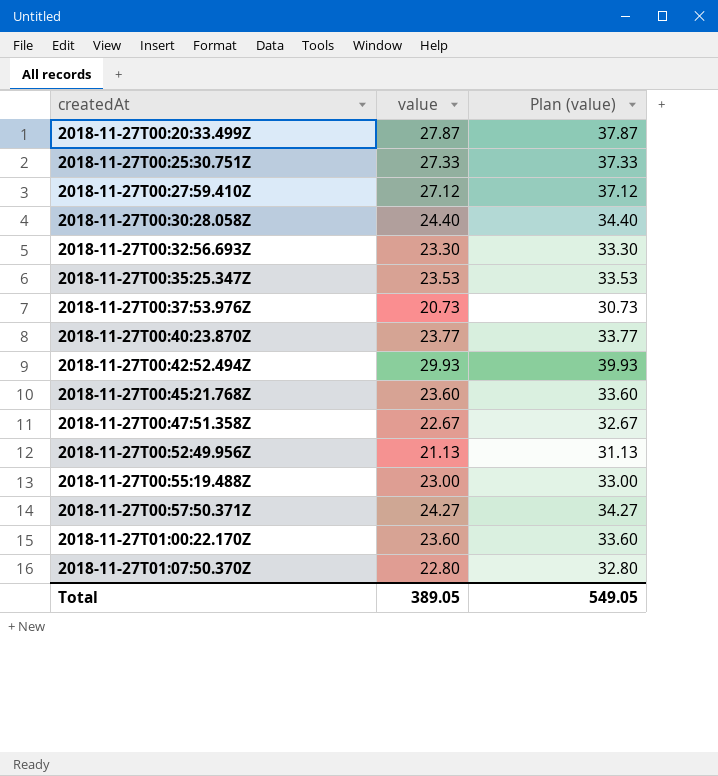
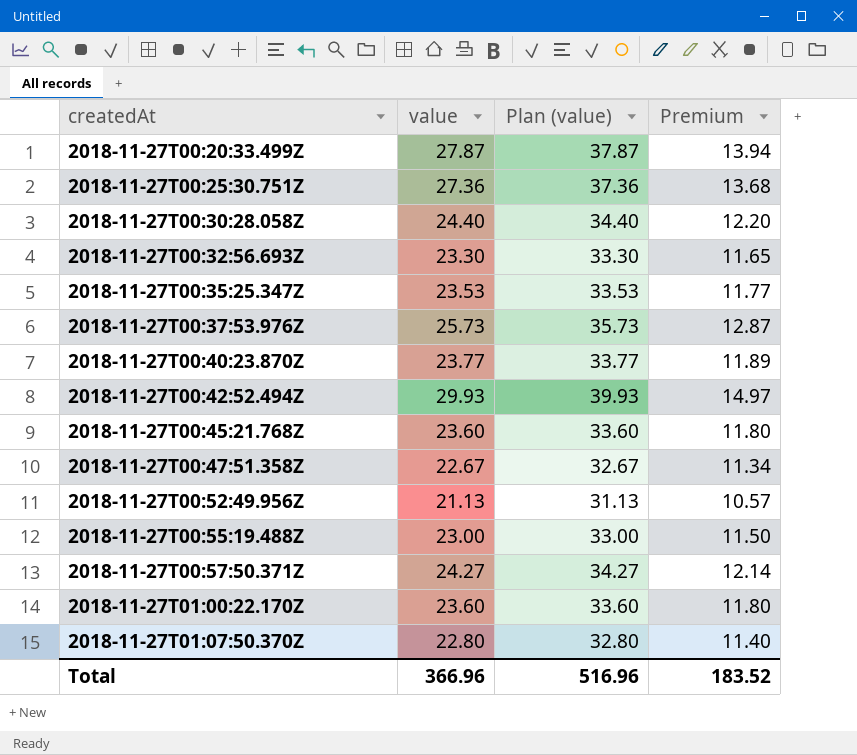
column Premium | formula: none -> [value] * 0.5
row 2018-11-27T00:27:59.410Z: 27.12 | 37.12 -> none
2018-11-27T00:25:30.751Z | value: 27.33 -> 27.36
2018-11-27T00:25:30.751Z | Plan (value): 37.33 -> 37.36
2018-11-27T00:37:53.976Z | value: 20.73 -> 25.73
2018-11-27T00:37:53.976Z | Plan (value): 30.73 -> 35.73
Total | value: 389.05 -> 366.96
Total | Plan (value): 549.05 -> 516.96

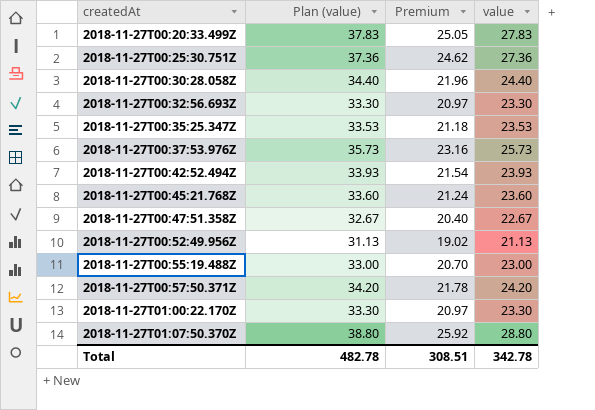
column Premium | formula: [value] * 0.5 -> [value] * 0.9
column value | position: 2 -> 4
row 2018-11-27T00:40:23.870Z: 23.77 | 33.77 | 11.89 -> none
2018-11-27T00:20:33.499Z | Plan (value): 37.87 -> 37.83
2018-11-27T00:20:33.499Z | value: 27.87 -> 27.83
2018-11-27T00:42:52.494Z | Plan (value): 39.93 -> 33.93
2018-11-27T00:42:52.494Z | value: 29.93 -> 23.93
2018-11-27T00:57:50.371Z | Plan (value): 34.27 -> 34.20
2018-11-27T00:57:50.371Z | value: 24.27 -> 24.20
2018-11-27T01:00:22.170Z | Plan (value): 33.60 -> 33.30
2018-11-27T01:00:22.170Z | value: 23.60 -> 23.30
2018-11-27T01:07:50.370Z | Plan (value): 32.80 -> 38.80
2018-11-27T01:07:50.370Z | value: 22.80 -> 28.80
Total | Plan (value): 516.96 -> 482.78
Total | Premium: 183.52 -> 308.51
Total | value: 366.96 -> 342.78

